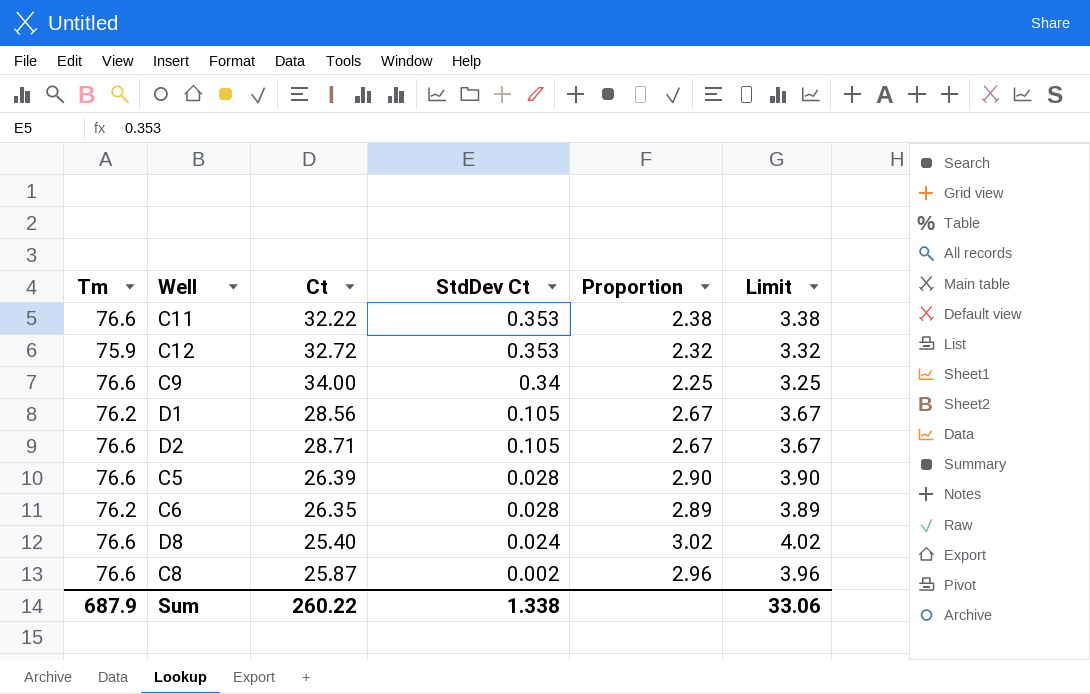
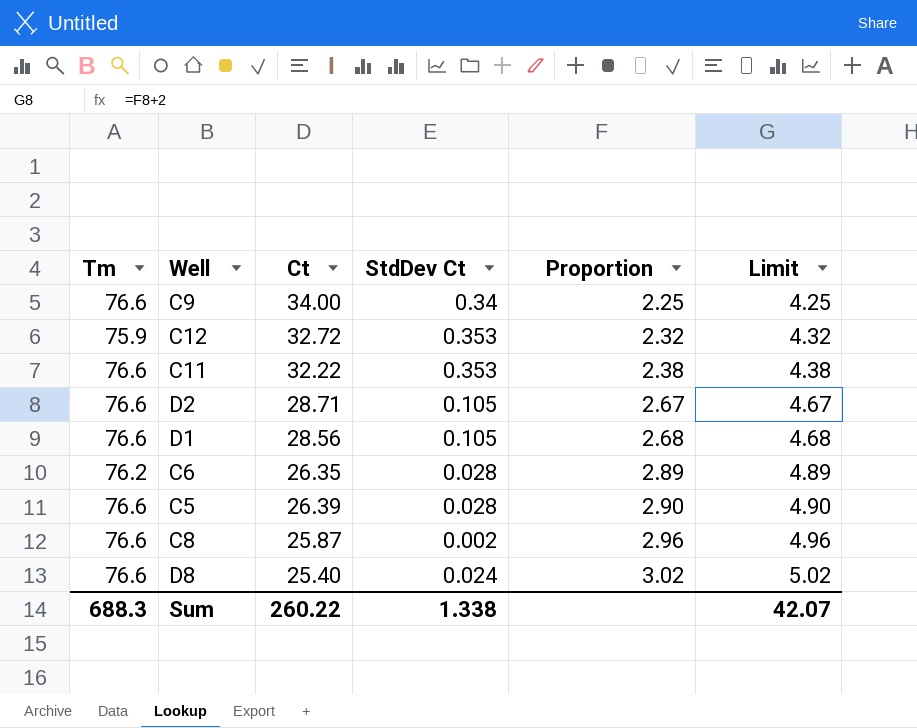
row order: StdDev Ct descending -> Proportion ascending
column Limit | formula: [Proportion] + 1 -> [Proportion] + 2
D1 | Tm: 76.2 -> 76.6
D1 | Proportion: 2.67 -> 2.68
Sum | Tm: 687.9 -> 688.3
Sum | Limit: 33.06 -> 42.07

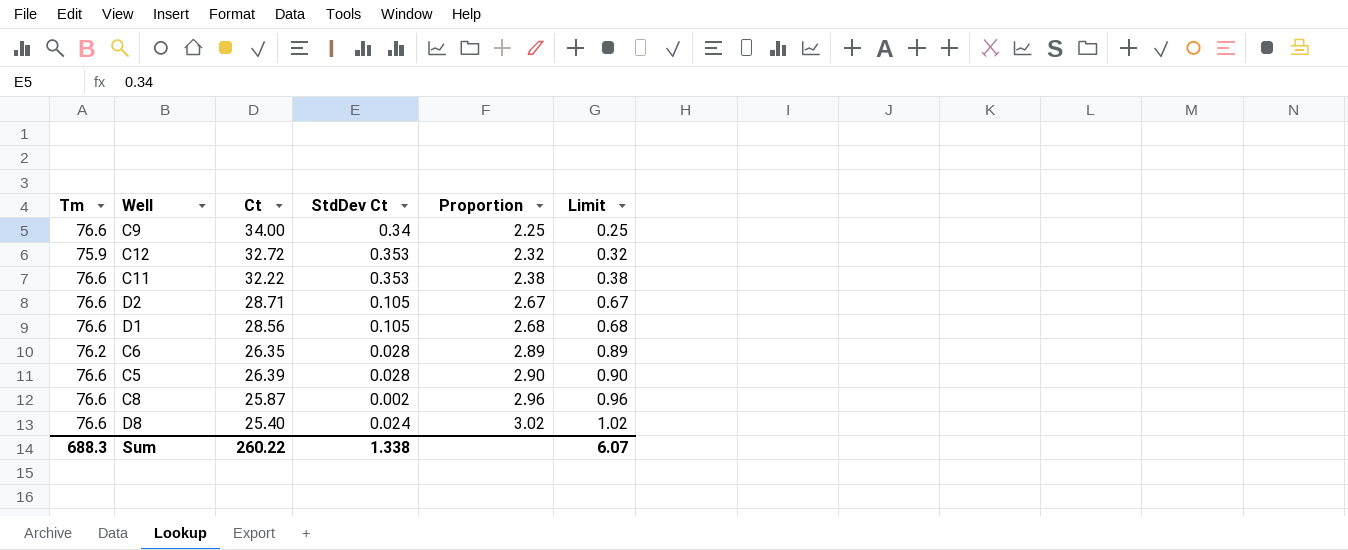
column Limit | formula: [Proportion] + 2 -> [Proportion] - 2
Sum | Limit: 42.07 -> 6.07

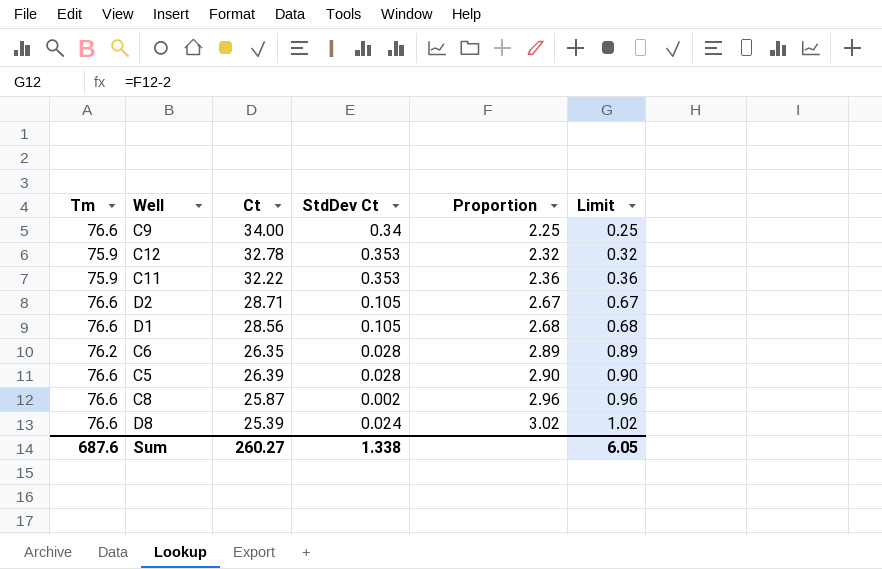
C12 | Ct: 32.72 -> 32.78
C11 | Tm: 76.6 -> 75.9
C11 | Proportion: 2.38 -> 2.36
C11 | Limit: 0.38 -> 0.36
D8 | Ct: 25.40 -> 25.39
Sum | Tm: 688.3 -> 687.6
Sum | Ct: 260.22 -> 260.27
Sum | Limit: 6.07 -> 6.05

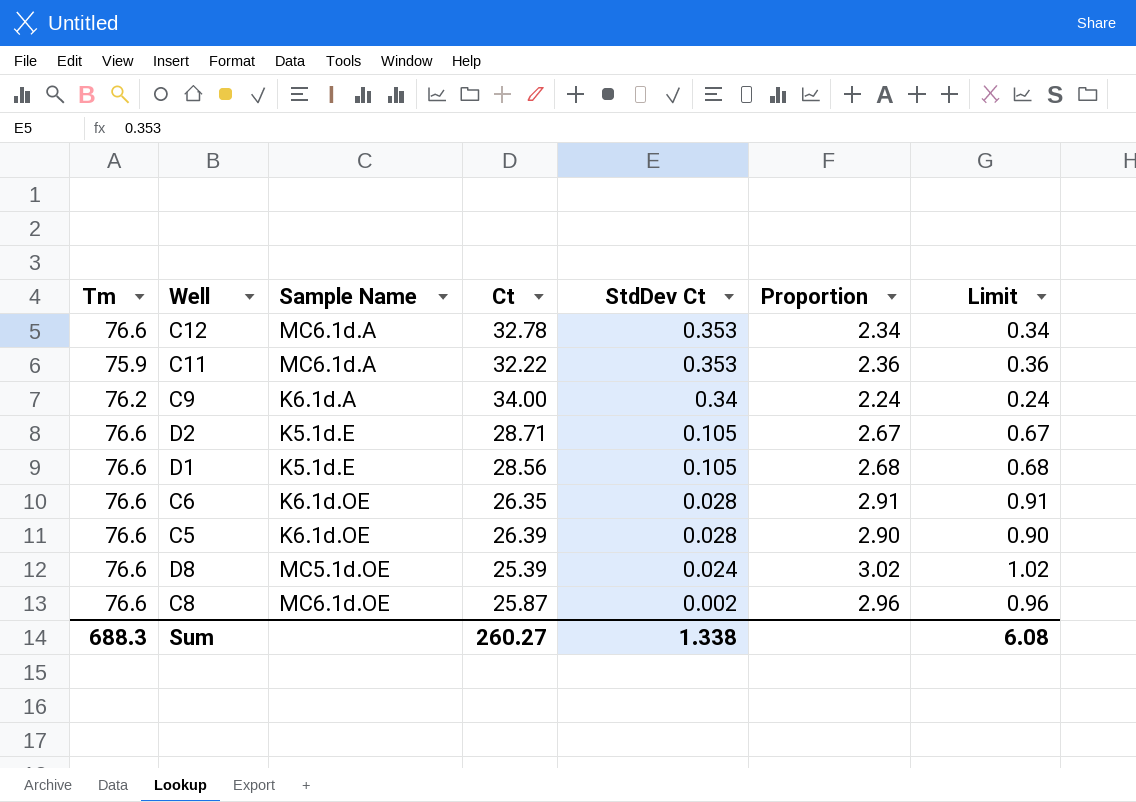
row order: Proportion ascending -> StdDev Ct descending
column Sample Name | position: none -> 3
C12 | Tm: 75.9 -> 76.6
C12 | Proportion: 2.32 -> 2.34
C12 | Limit: 0.32 -> 0.34
C9 | Tm: 76.6 -> 76.2
C9 | Proportion: 2.25 -> 2.24
C9 | Limit: 0.25 -> 0.24
C6 | Tm: 76.2 -> 76.6
C6 | Proportion: 2.89 -> 2.91
C6 | Limit: 0.89 -> 0.91
Sum | Tm: 687.6 -> 688.3
Sum | Limit: 6.05 -> 6.08

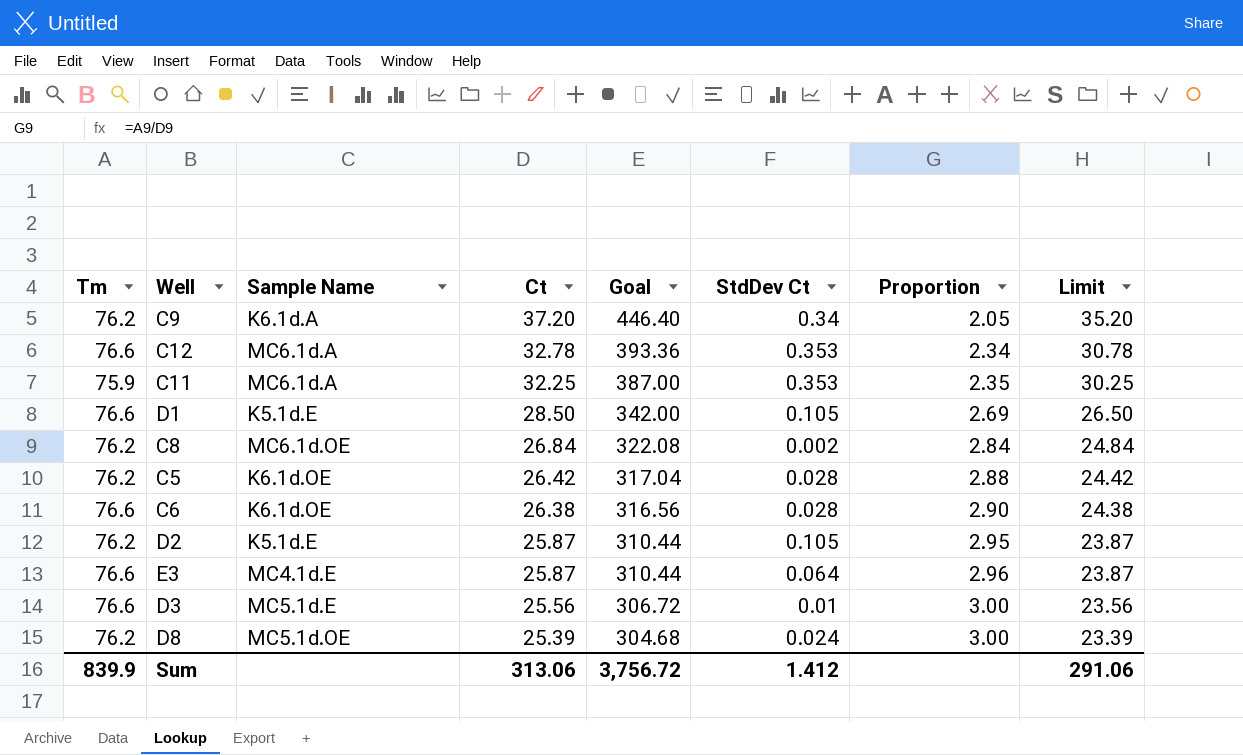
row order: StdDev Ct descending -> Ct descending
column Goal | formula: none -> [Ct] * 12
column Limit | formula: [Proportion] - 2 -> [Ct] - 2
C9 | Ct: 34.00 -> 37.20
C9 | Proportion: 2.24 -> 2.05
C11 | Ct: 32.22 -> 32.25
C11 | Proportion: 2.36 -> 2.35
D1 | Ct: 28.56 -> 28.50
D1 | Proportion: 2.68 -> 2.69
C8 | Tm: 76.6 -> 76.2
C8 | Ct: 25.87 -> 26.84
C8 | Proportion: 2.96 -> 2.84
C5 | Tm: 76.6 -> 76.2
C5 | Ct: 26.39 -> 26.42
C5 | Proportion: 2.90 -> 2.88
C6 | Ct: 26.35 -> 26.38
C6 | Proportion: 2.91 -> 2.90
D2 | Tm: 76.6 -> 76.2
D2 | Ct: 28.71 -> 25.87
D2 | Proportion: 2.67 -> 2.95
row E3: none -> 76.6 | MC4.1d.E | 25.87 | 310.44 | 0.064 | 2.96 | 23.87
row D3: none -> 76.6 | MC5.1d.E | 25.56 | 306.72 | 0.01 | 3.00 | 23.56
D8 | Tm: 76.6 -> 76.2
D8 | Proportion: 3.02 -> 3.00
Sum | Tm: 688.3 -> 839.9
Sum | Ct: 260.27 -> 313.06
Sum | StdDev Ct: 1.338 -> 1.412
Sum | Limit: 6.08 -> 291.06

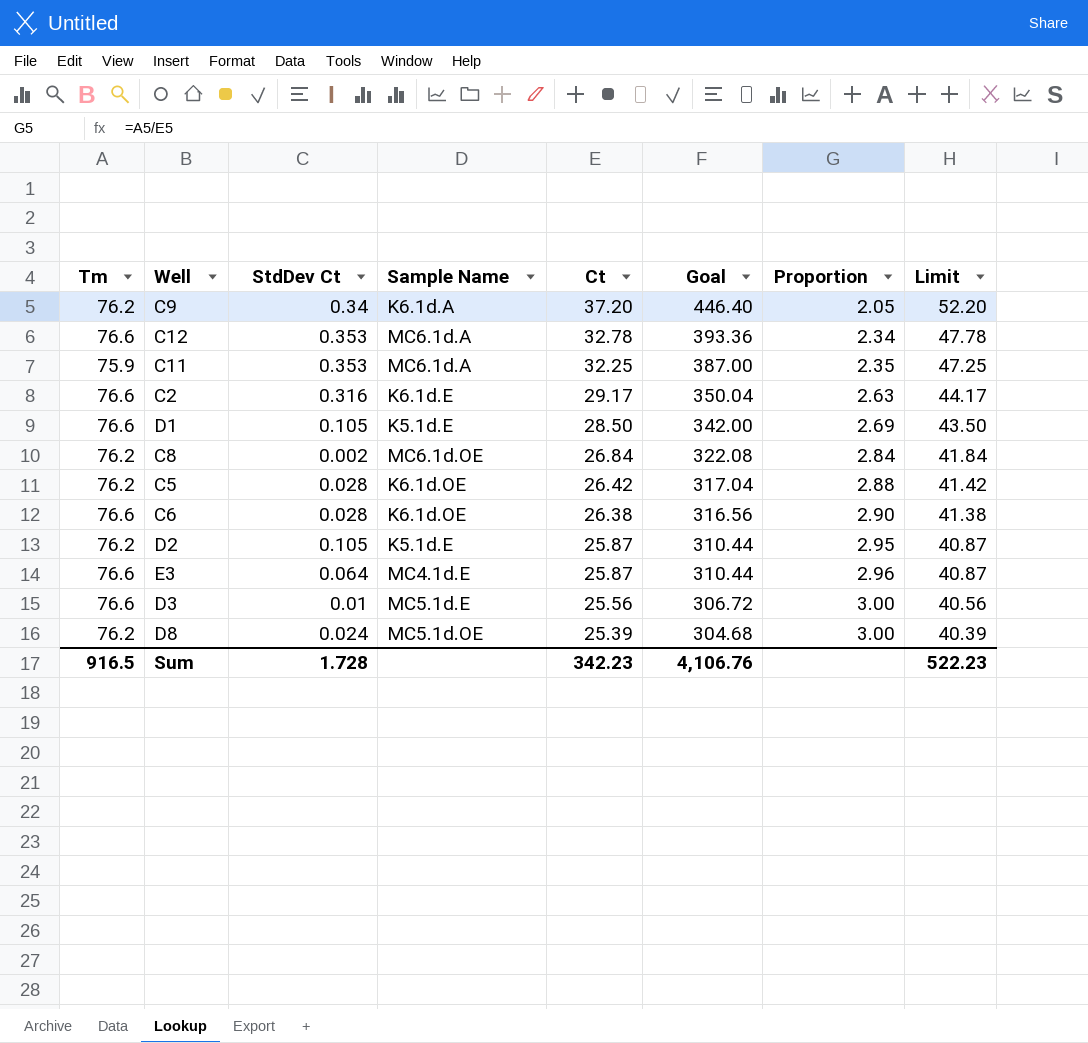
column StdDev Ct | position: 6 -> 3
column Limit | formula: [Ct] - 2 -> [Ct] + 15
row C2: none -> 76.6 | 0.316 | K6.1d.E | 29.17 | 350.04 | 2.63 | 44.17
Sum | Tm: 839.9 -> 916.5
Sum | StdDev Ct: 1.412 -> 1.728
Sum | Ct: 313.06 -> 342.23
Sum | Goal: 3,756.72 -> 4,106.76
Sum | Limit: 291.06 -> 522.23

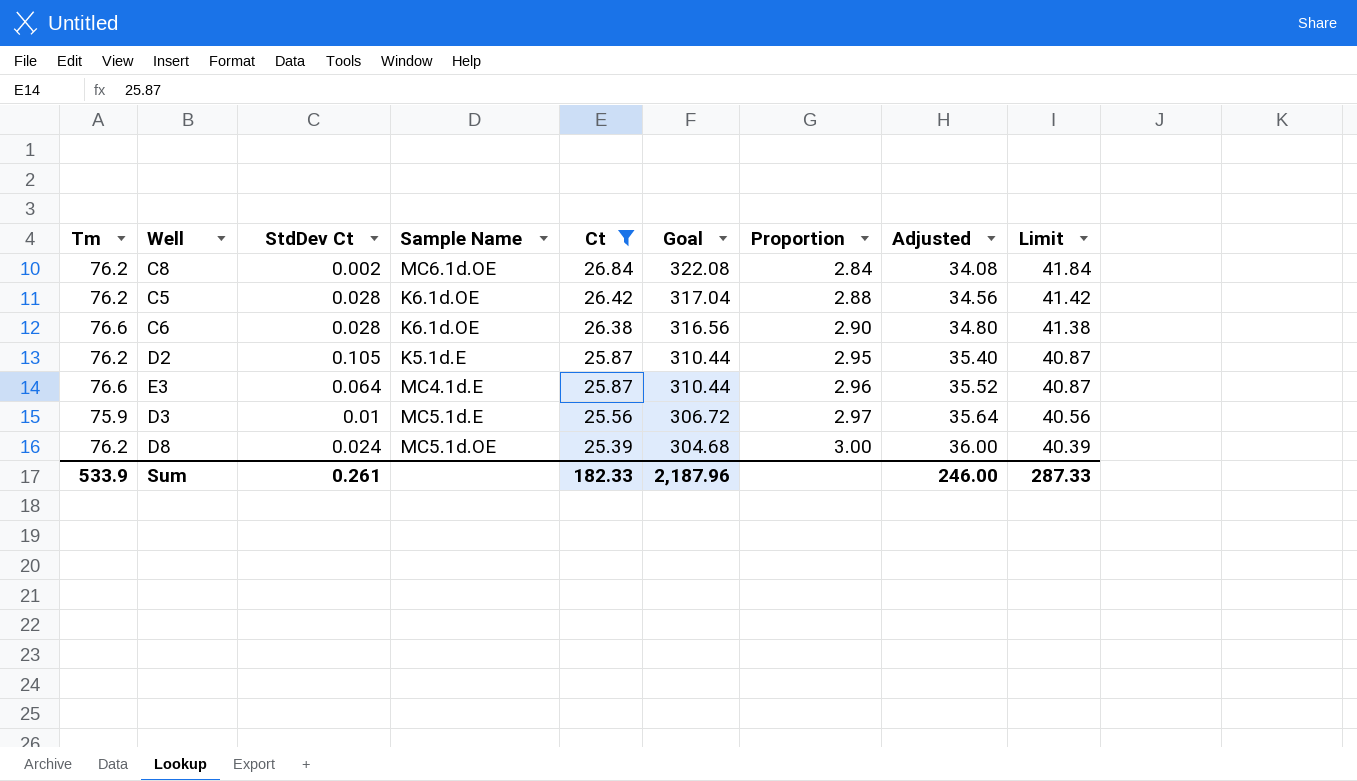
filter: none -> Ct <= 26.84
column Adjusted | formula: none -> [Proportion] * 12
D3 | Tm: 76.6 -> 75.9
D3 | Proportion: 3.00 -> 2.97
Sum | Tm: 916.5 -> 533.9
Sum | StdDev Ct: 1.728 -> 0.261
Sum | Ct: 342.23 -> 182.33
Sum | Goal: 4,106.76 -> 2,187.96
Sum | Limit: 522.23 -> 287.33

